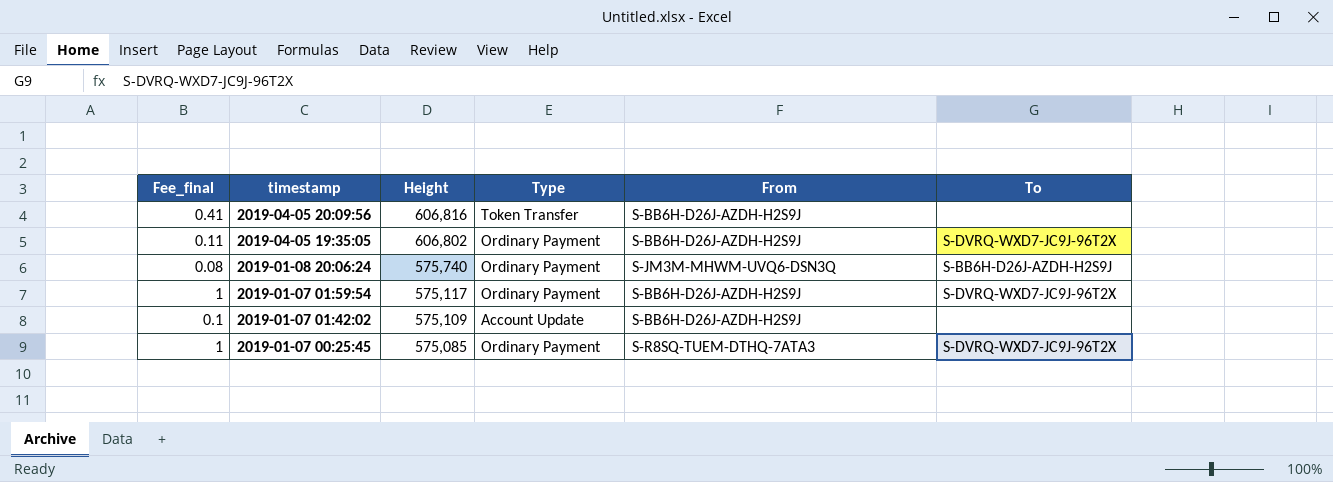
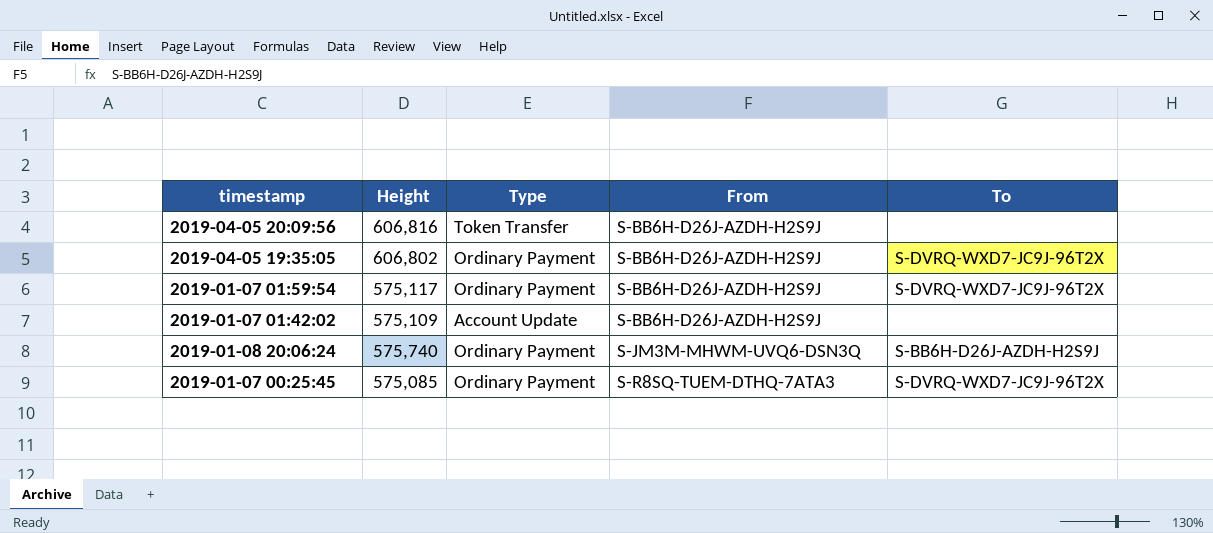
row order: timestamp descending -> From ascending
column Fee_final | position: 1 -> none

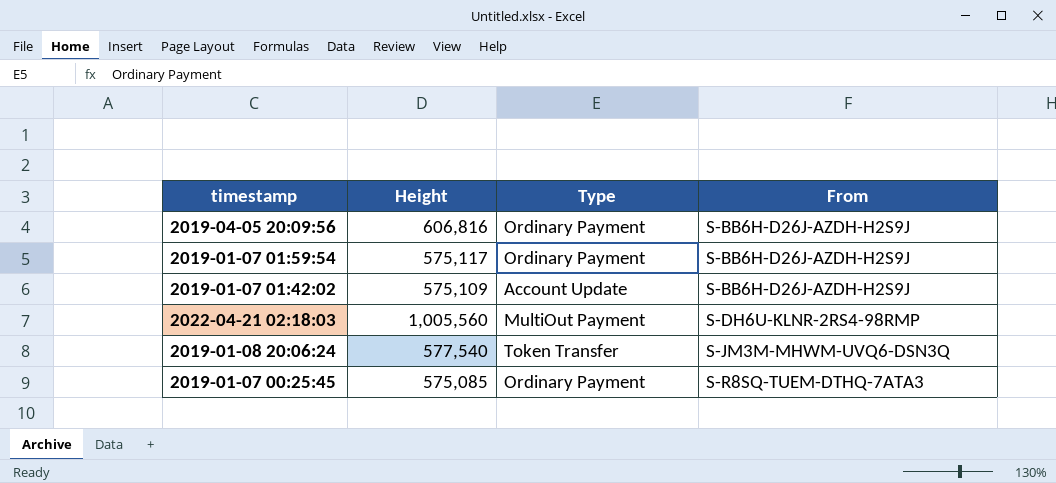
column To | position: 5 -> none
row 2019-04-05 19:35:05: 606,802 | Ordinary Payment | S-BB6H-D26J-AZDH-H2S9J | S-DVRQ-WXD7-JC9J-96T2X -> none
2019-04-05 20:09:56 | Type: Token Transfer -> Ordinary Payment
row 2022-04-21 02:18:03: none -> 1,005,560 | MultiOut Payment | S-DH6U-KLNR-2RS4-98RMP
2019-01-08 20:06:24 | Height: 575,740 -> 577,540
2019-01-08 20:06:24 | Type: Ordinary Payment -> Token Transfer

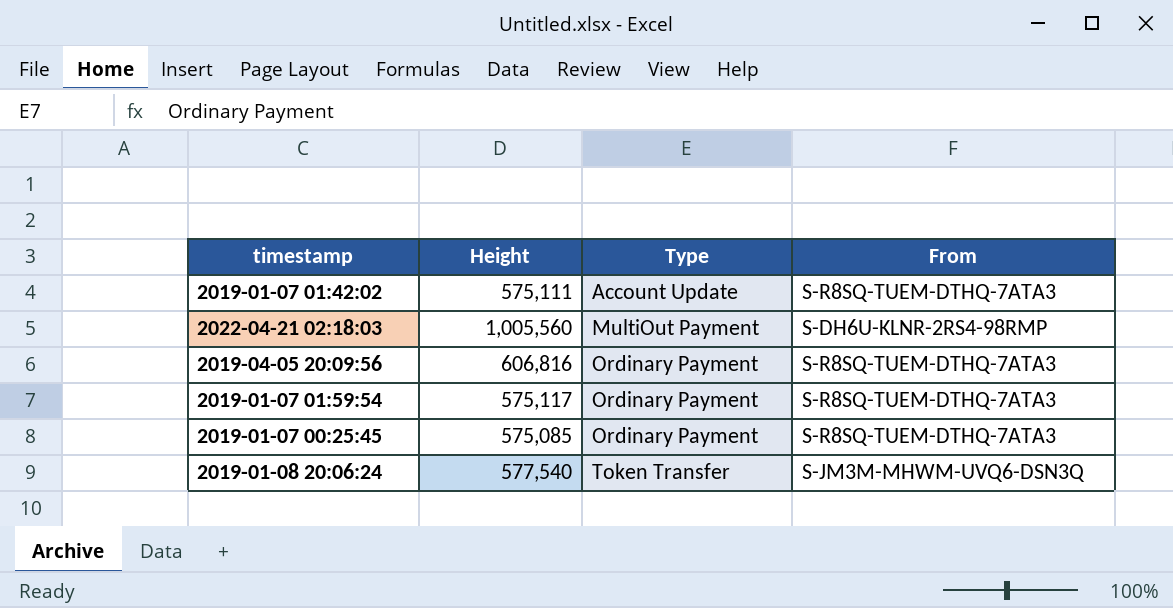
row order: From ascending -> Type ascending
2019-01-07 01:42:02 | Height: 575,109 -> 575,111
2019-01-07 01:42:02 | From: S-BB6H-D26J-AZDH-H2S9J -> S-R8SQ-TUEM-DTHQ-7ATA3
2019-04-05 20:09:56 | From: S-BB6H-D26J-AZDH-H2S9J -> S-R8SQ-TUEM-DTHQ-7ATA3
2019-01-07 01:59:54 | From: S-BB6H-D26J-AZDH-H2S9J -> S-R8SQ-TUEM-DTHQ-7ATA3

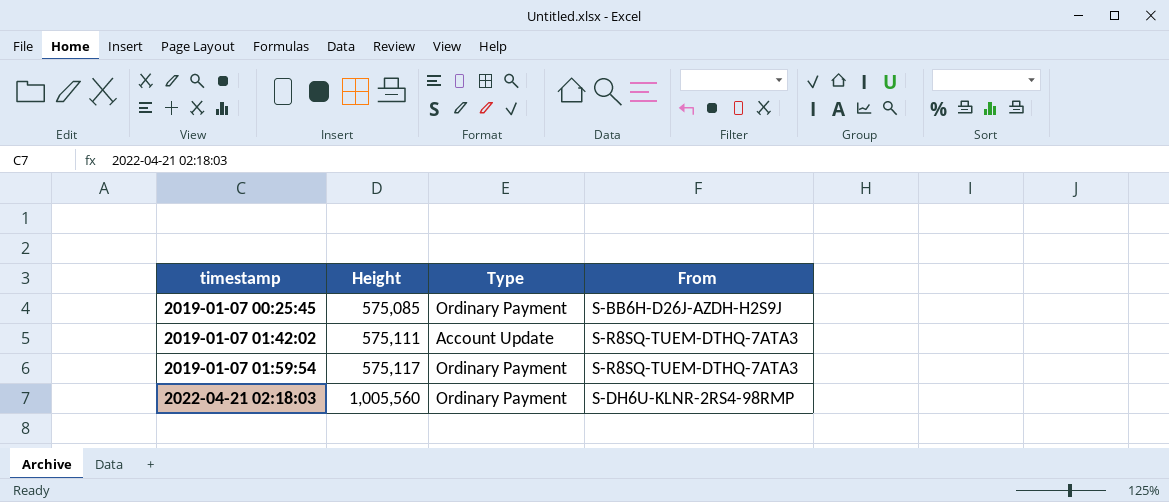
row order: Type ascending -> timestamp ascending
row 2019-04-05 20:09:56: 606,816 | Ordinary Payment | S-R8SQ-TUEM-DTHQ-7ATA3 -> none
row 2019-01-08 20:06:24: 577,540 | Token Transfer | S-JM3M-MHWM-UVQ6-DSN3Q -> none
2019-01-07 00:25:45 | From: S-R8SQ-TUEM-DTHQ-7ATA3 -> S-BB6H-D26J-AZDH-H2S9J
2022-04-21 02:18:03 | Type: MultiOut Payment -> Ordinary Payment

